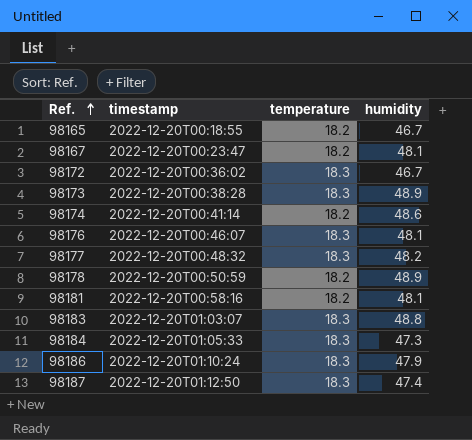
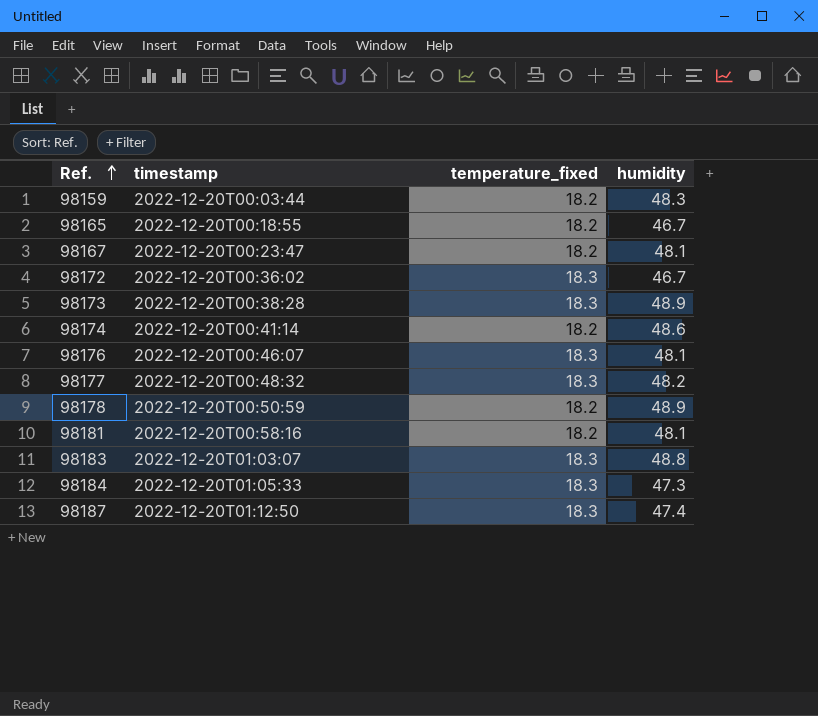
column name: temperature -> temperature_fixed
row 98186: 2022-12-20T01:10:24 | 18.3 | 47.9 -> none
row 98159: none -> 2022-12-20T00:03:44 | 18.2 | 48.3

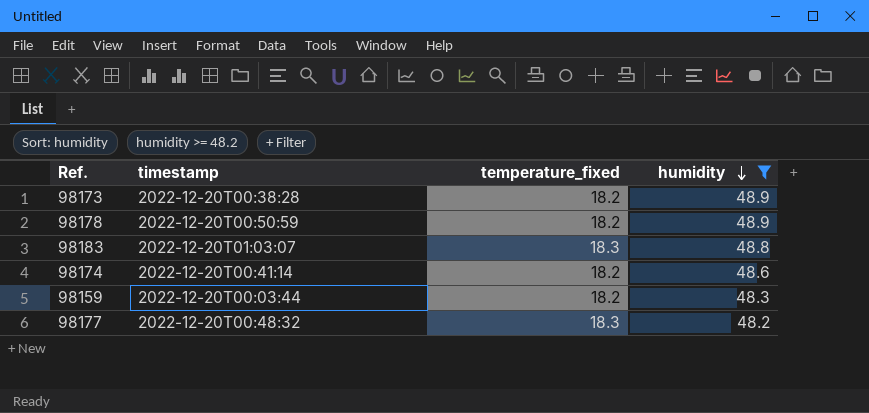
filter: none -> humidity >= 48.2
row order: Ref. ascending -> humidity descending
98173 | temperature_fixed: 18.3 -> 18.2

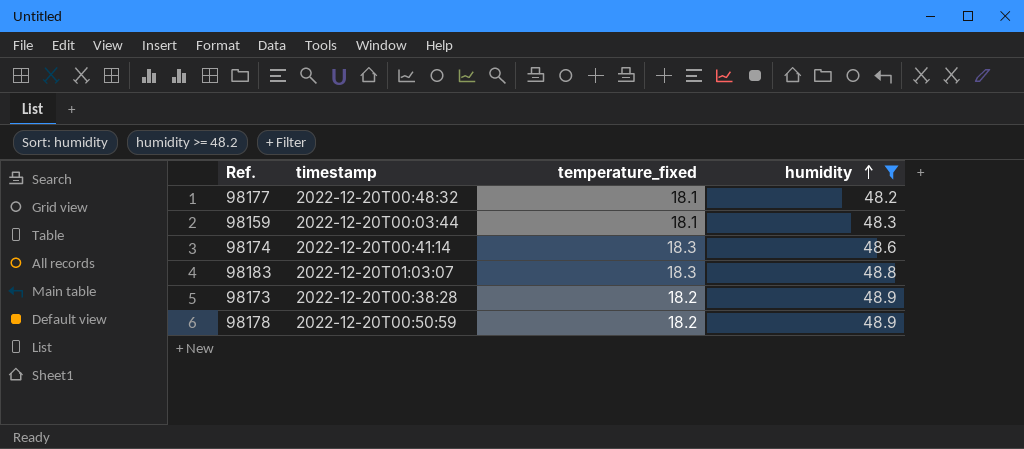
row order: humidity descending -> humidity ascending
98177 | temperature_fixed: 18.3 -> 18.1
98159 | temperature_fixed: 18.2 -> 18.1
98174 | temperature_fixed: 18.2 -> 18.3

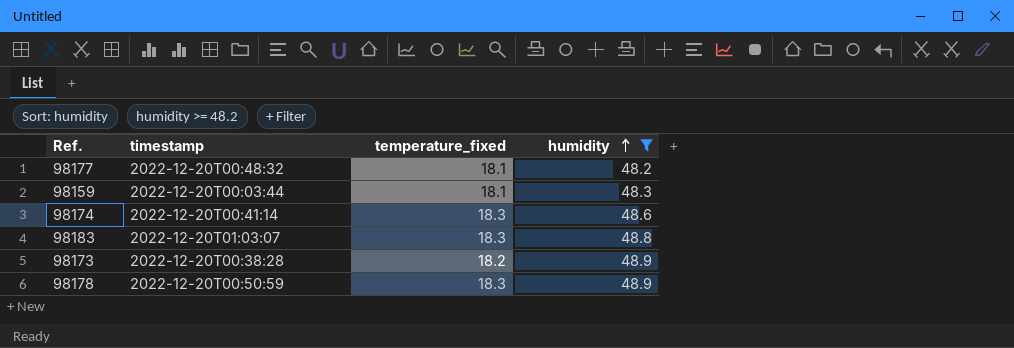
98178 | temperature_fixed: 18.2 -> 18.3

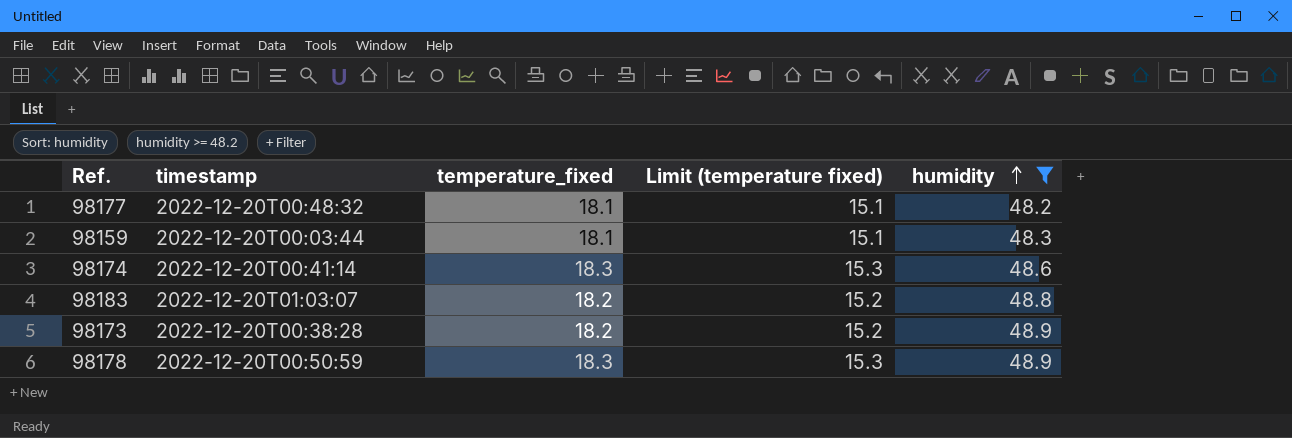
column Limit (temperature fixed) | formula: none -> [temperature_fixed] - 3
98183 | temperature_fixed: 18.3 -> 18.2

